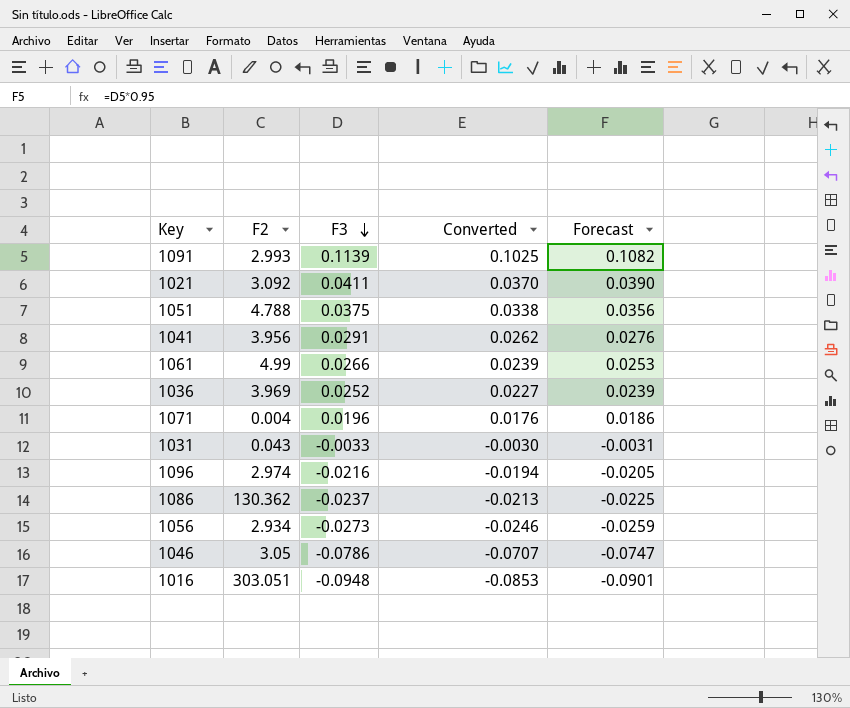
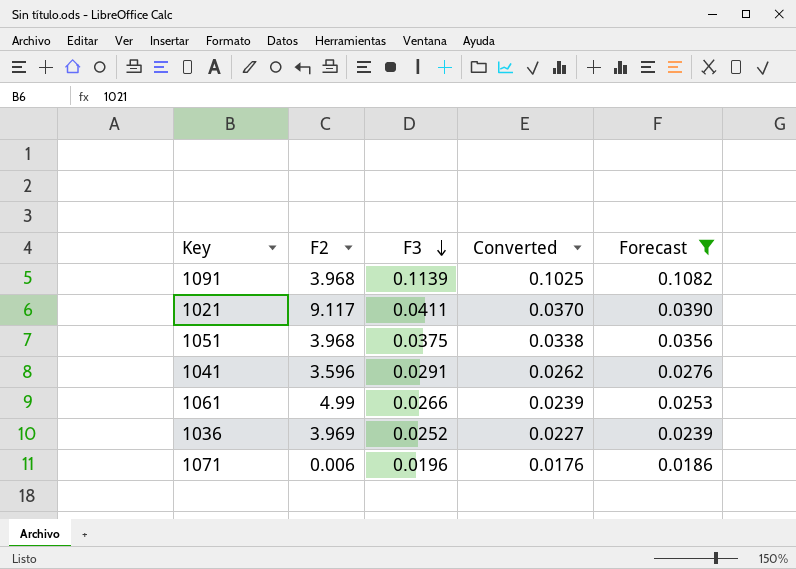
filter: none -> Forecast >= 0.0186
1091 | F2: 2.993 -> 3.968
1021 | F2: 3.092 -> 9.117
1051 | F2: 4.788 -> 3.968
1041 | F2: 3.956 -> 3.596
1071 | F2: 0.004 -> 0.006

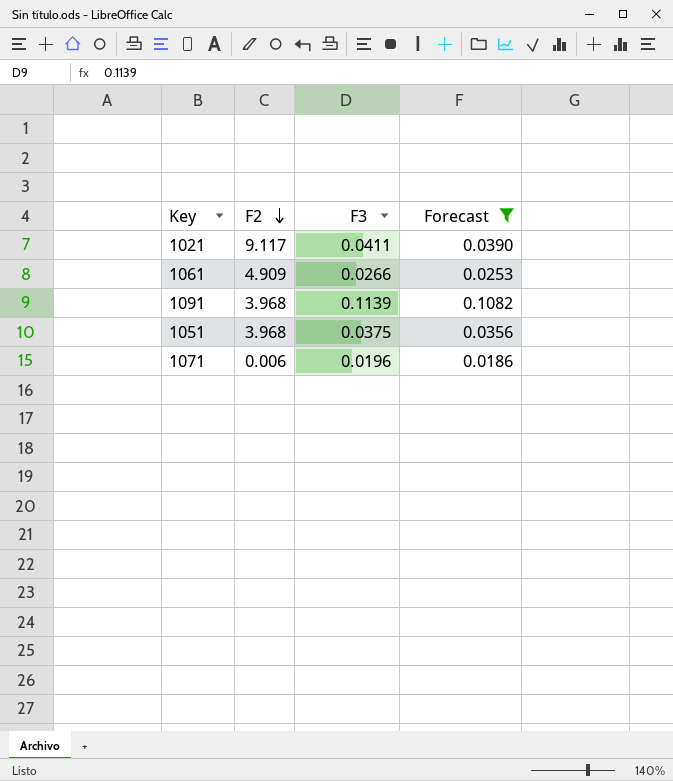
row order: F3 descending -> F2 descending
column Converted | formula: [F3] * 0.9 -> none
row 1041: 3.596 | 0.0291 | 0.0262 | 0.0276 -> none
row 1036: 3.969 | 0.0252 | 0.0227 | 0.0239 -> none
1061 | F2: 4.99 -> 4.909

